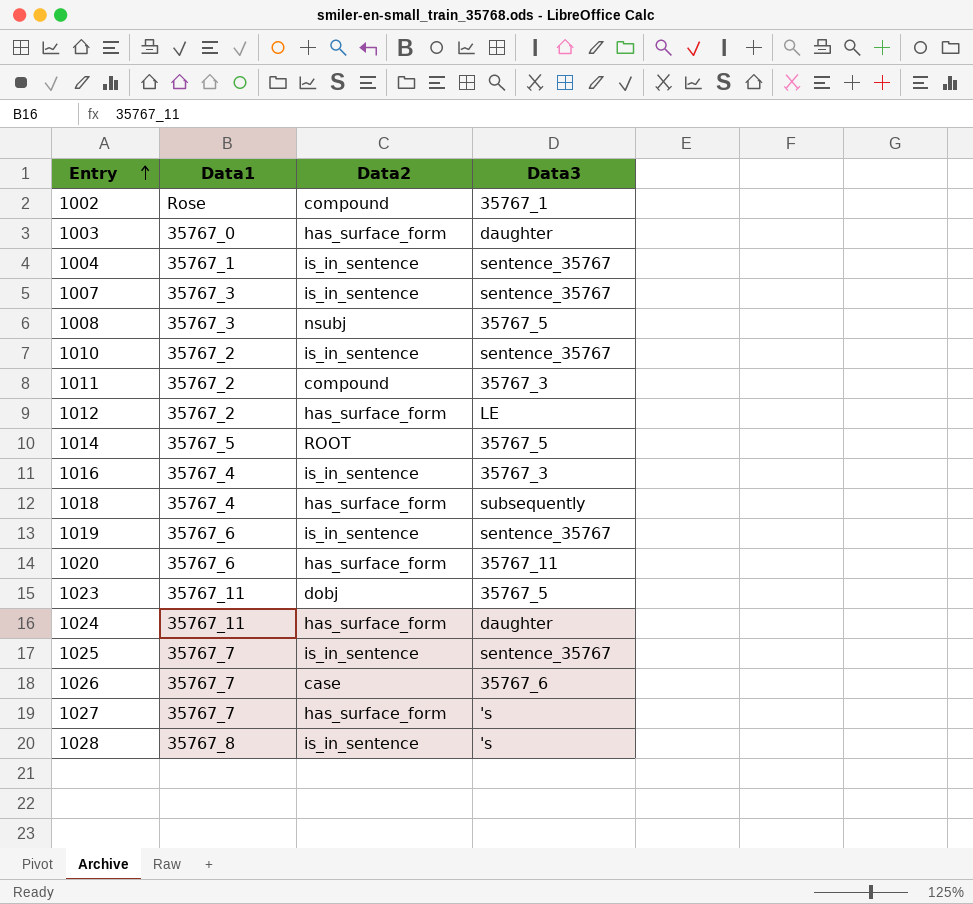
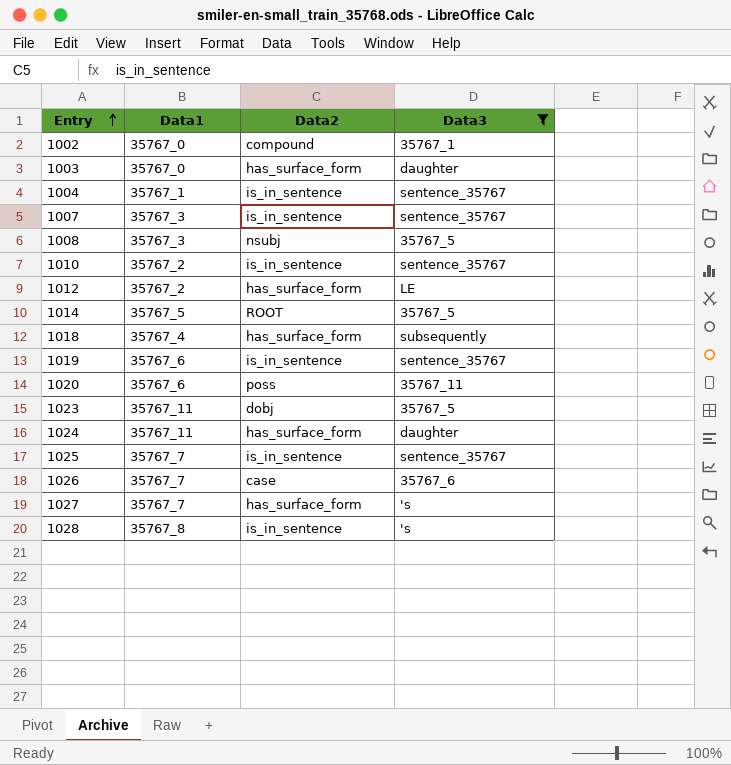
filter: none -> Data3 != 35767_3
1002 | Data1: Rose -> 35767_0
1020 | Data2: has_surface_form -> poss

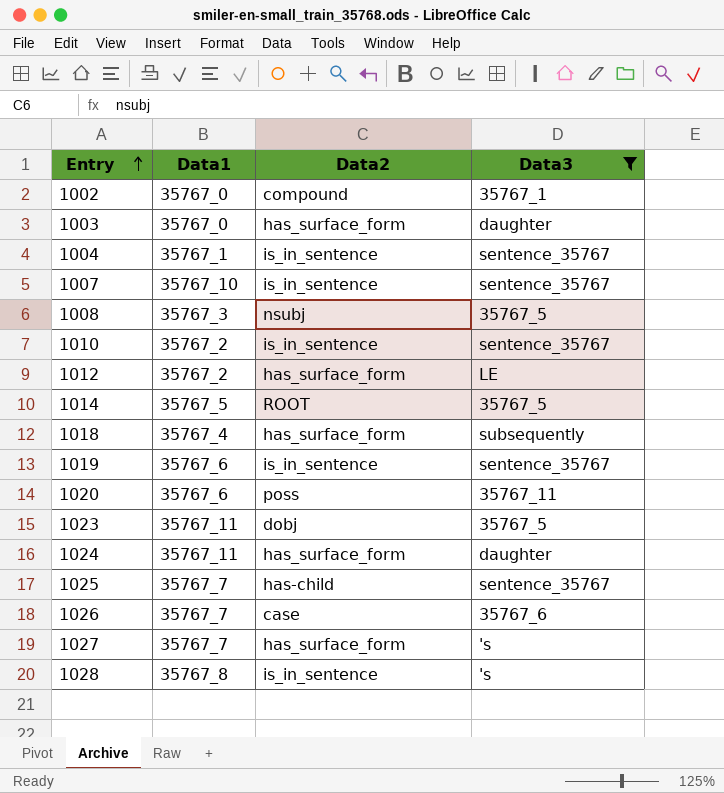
1007 | Data1: 35767_3 -> 35767_10
1025 | Data2: is_in_sentence -> has-child

